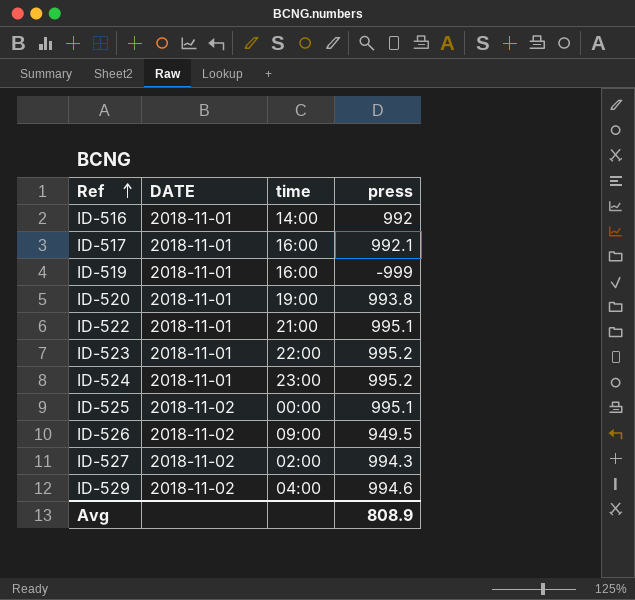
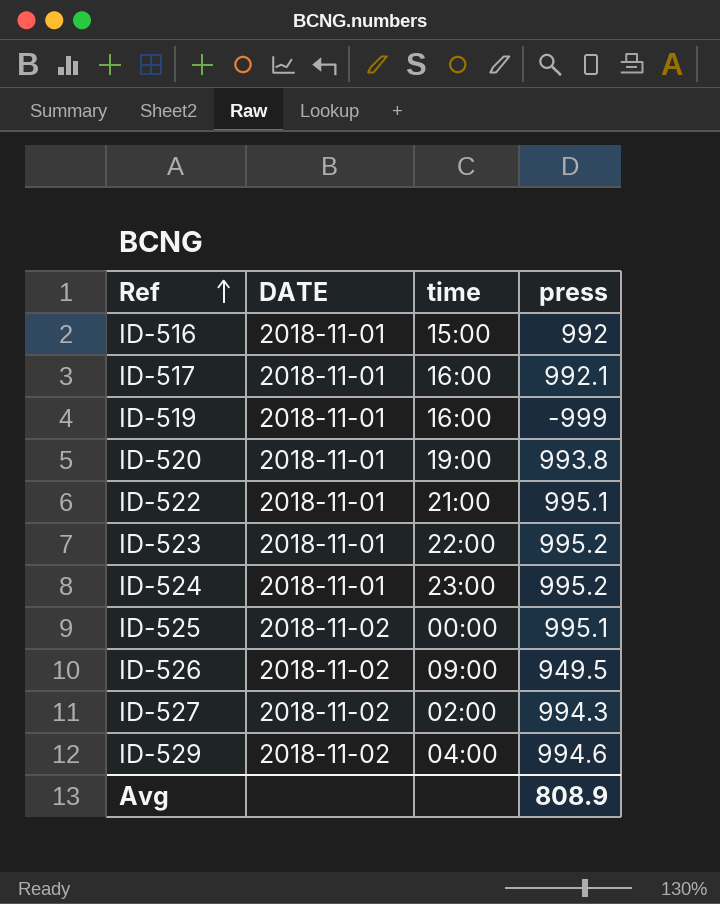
ID-516 | time: 14:00 -> 15:00

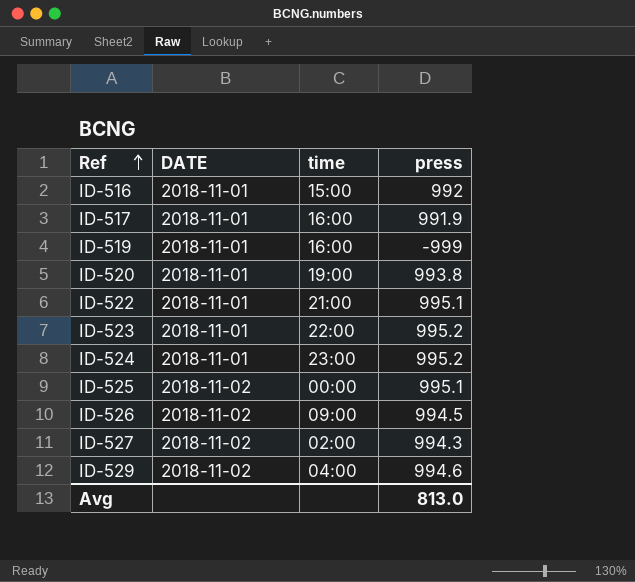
ID-517 | press: 992.1 -> 991.9
ID-526 | press: 949.5 -> 994.5
Avg | press: 808.9 -> 813.0

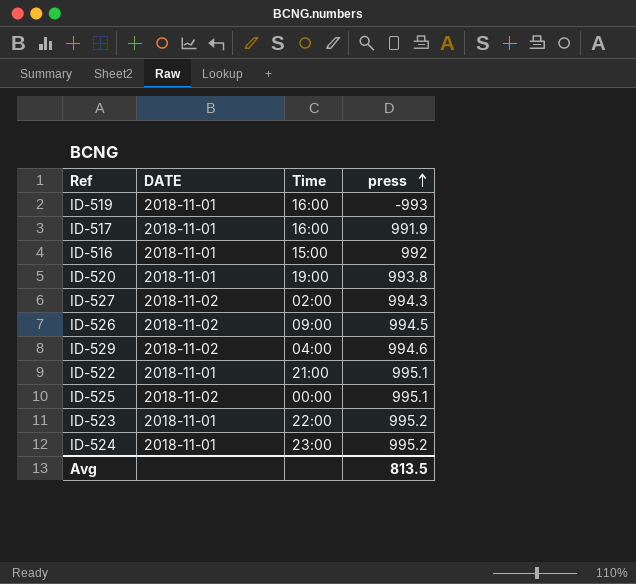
row order: Ref ascending -> press ascending
column name: time -> Time
ID-519 | press: -999 -> -993
Avg | press: 813.0 -> 813.5

